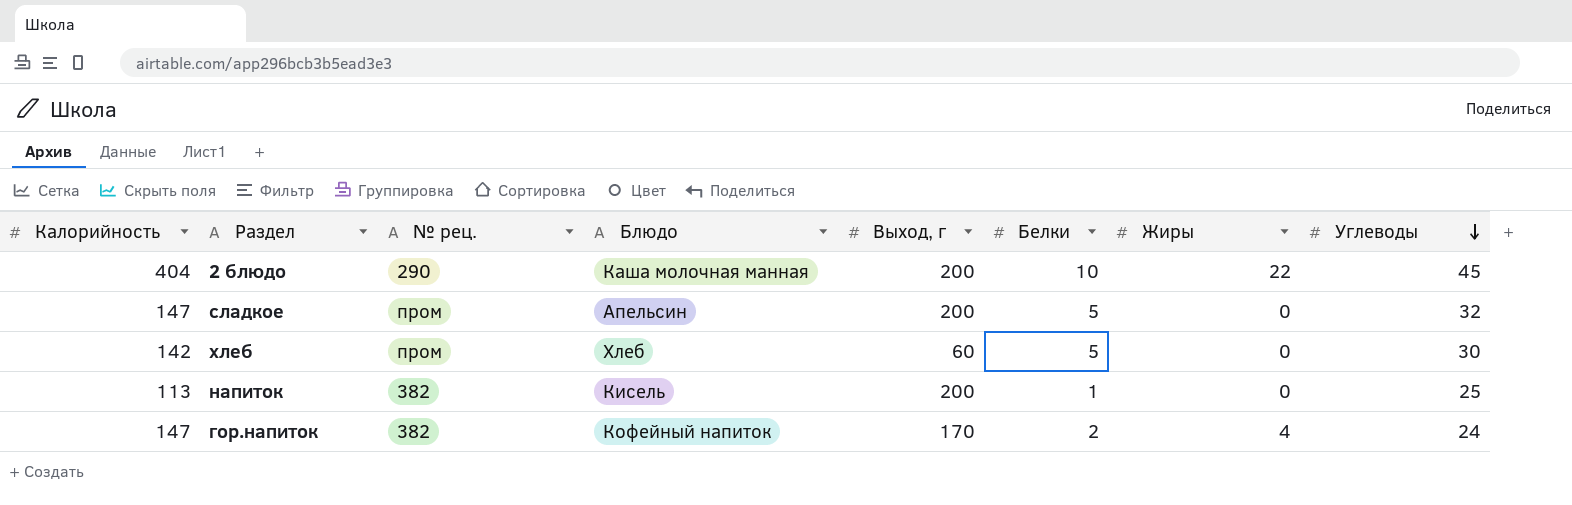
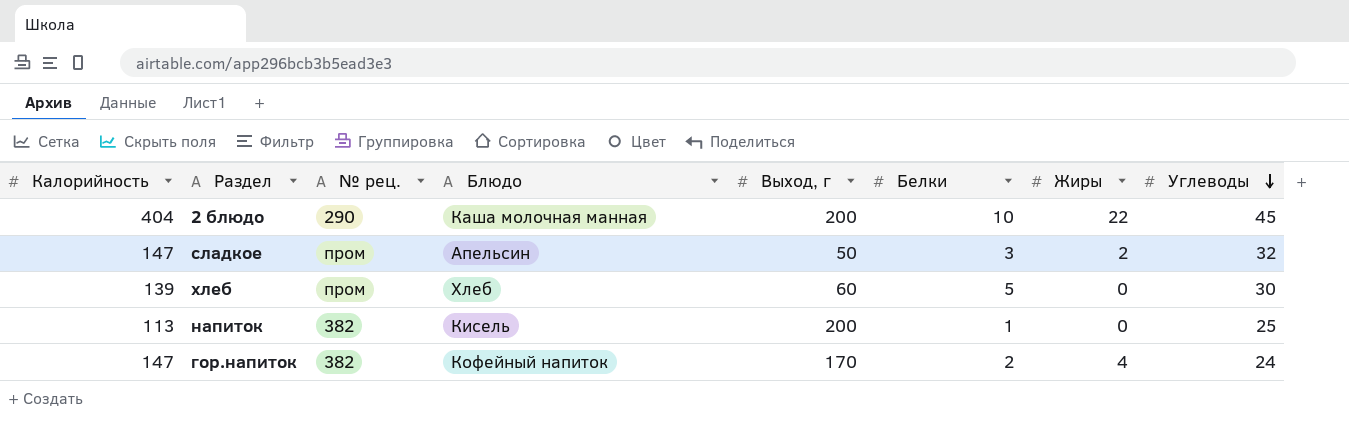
сладкое | Выход, г: 200 -> 50
сладкое | Белки: 5 -> 3
сладкое | Жиры: 0 -> 2
хлеб | Калорийность: 142 -> 139

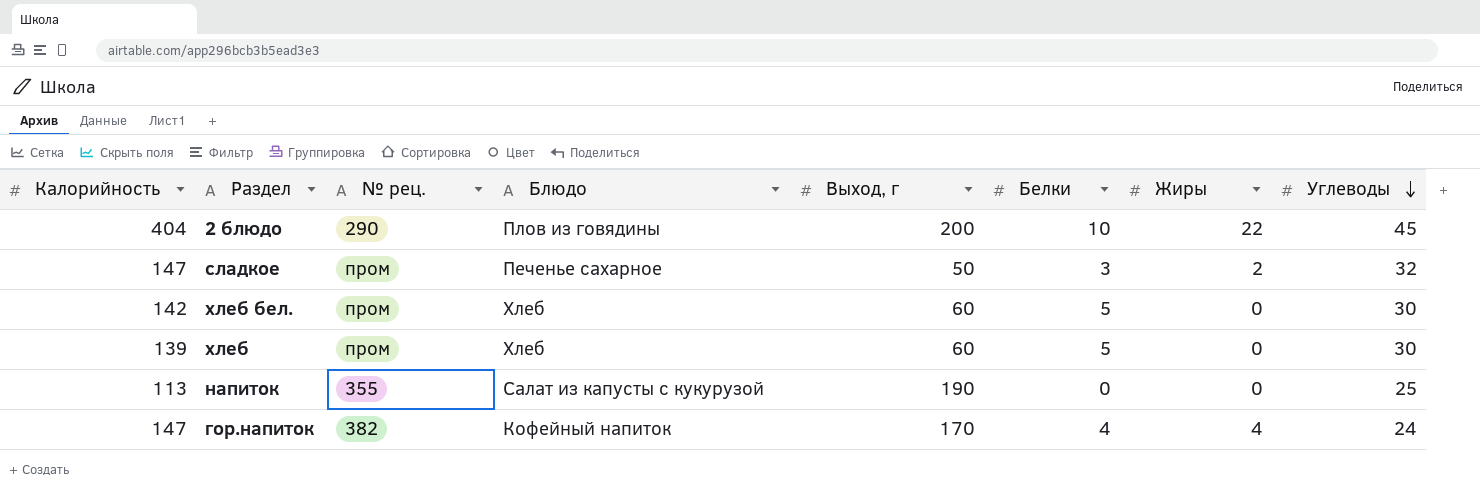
2 блюдо | Блюдо: Каша молочная манная -> Плов из говядины
сладкое | Блюдо: Апельсин -> Печенье сахарное
row хлеб бел.: none -> 142 | пром | Хлеб | 60 | 5 | 0 | 30
напиток | № рец.: 382 -> 355
напиток | Блюдо: Кисель -> Салат из капусты с кукурузой
напиток | Выход, г: 200 -> 190
напиток | Белки: 1 -> 0
гор.напиток | Белки: 2 -> 4

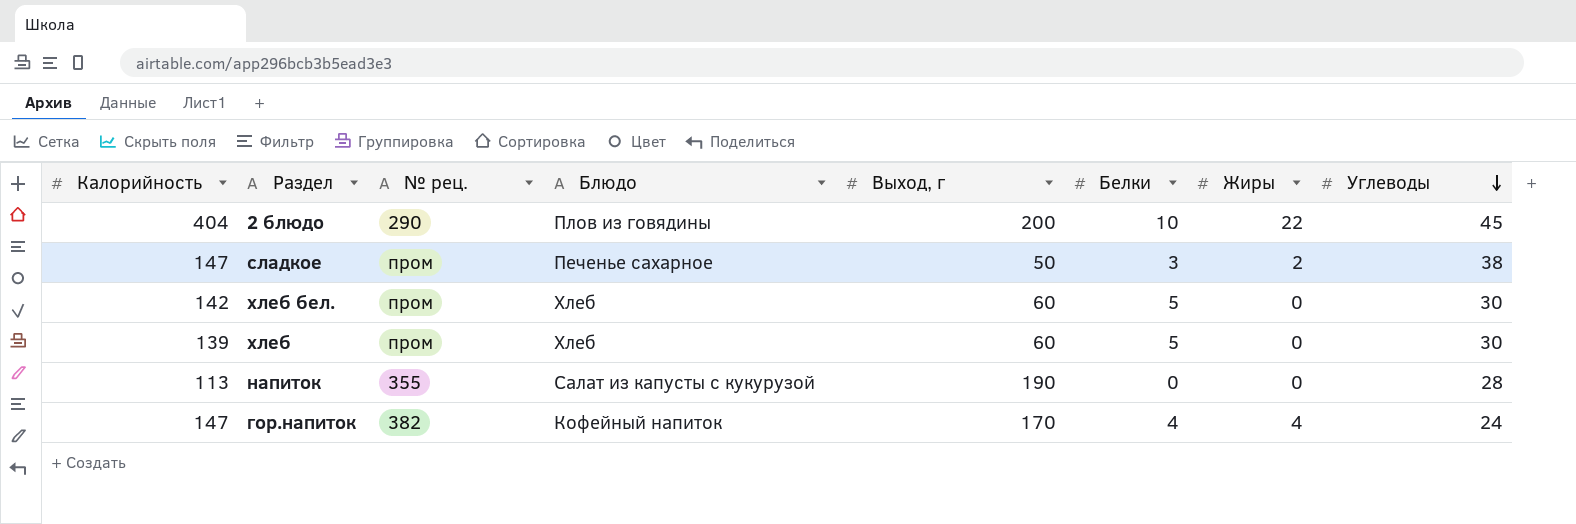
сладкое | Углеводы: 32 -> 38
напиток | Углеводы: 25 -> 28

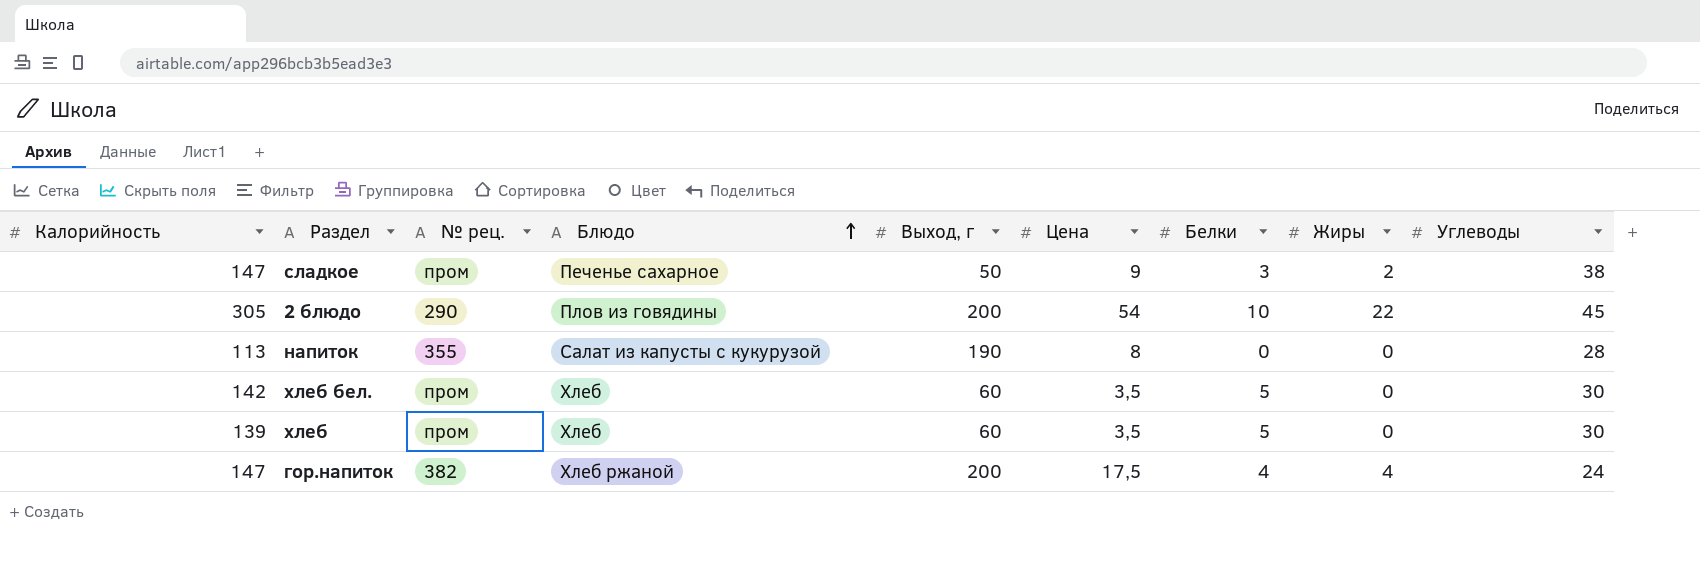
row order: Углеводы descending -> Блюдо ascending
column Цена | position: none -> 6
2 блюдо | Калорийность: 404 -> 305
гор.напиток | Блюдо: Кофейный напиток -> Хлеб ржаной
гор.напиток | Выход, г: 170 -> 200

